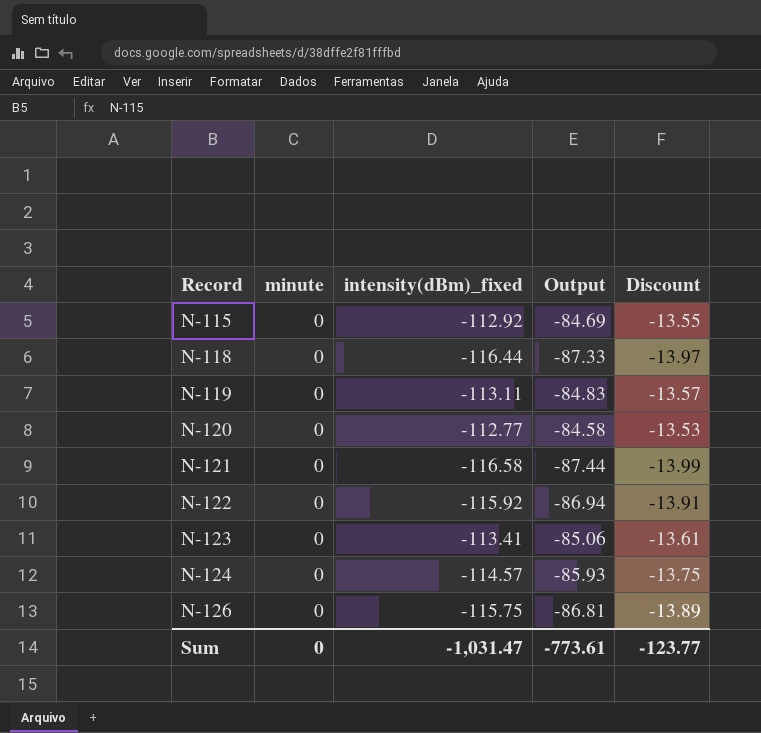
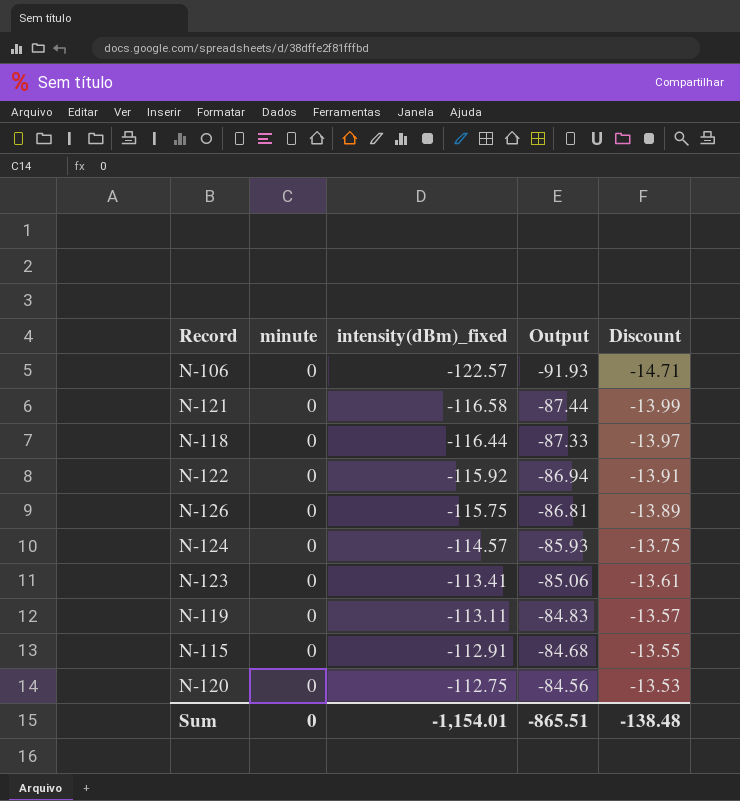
row order: Record ascending -> intensity(dBm)_fixed ascending
row N-106: none -> 0 | -122.57 | -91.93 | -14.71
N-115 | intensity(dBm)_fixed: -112.92 -> -112.91
N-115 | Output: -84.69 -> -84.68
N-120 | intensity(dBm)_fixed: -112.77 -> -112.75
N-120 | Output: -84.58 -> -84.56
Sum | intensity(dBm)_fixed: -1,031.47 -> -1,154.01
Sum | Output: -773.61 -> -865.51
Sum | Discount: -123.77 -> -138.48

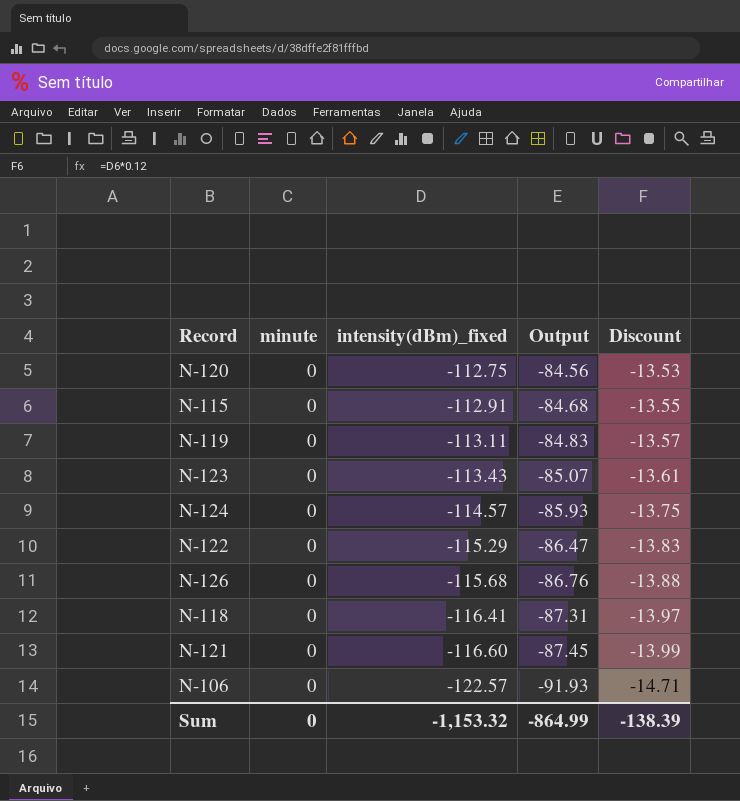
row order: intensity(dBm)_fixed ascending -> intensity(dBm)_fixed descending
N-123 | intensity(dBm)_fixed: -113.41 -> -113.43
N-123 | Output: -85.06 -> -85.07
N-122 | intensity(dBm)_fixed: -115.92 -> -115.29
N-122 | Output: -86.94 -> -86.47
N-122 | Discount: -13.91 -> -13.83
N-126 | intensity(dBm)_fixed: -115.75 -> -115.68
N-126 | Output: -86.81 -> -86.76
N-126 | Discount: -13.89 -> -13.88
N-118 | intensity(dBm)_fixed: -116.44 -> -116.41
N-118 | Output: -87.33 -> -87.31
N-121 | intensity(dBm)_fixed: -116.58 -> -116.60
N-121 | Output: -87.44 -> -87.45
Sum | intensity(dBm)_fixed: -1,154.01 -> -1,153.32
Sum | Output: -865.51 -> -864.99
Sum | Discount: -138.48 -> -138.39

